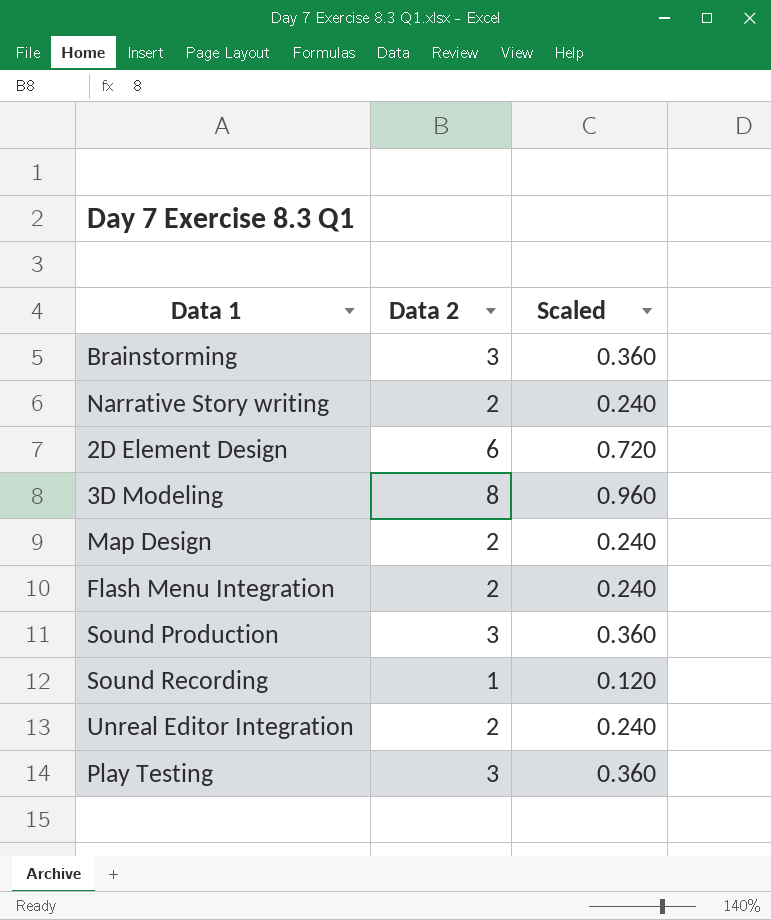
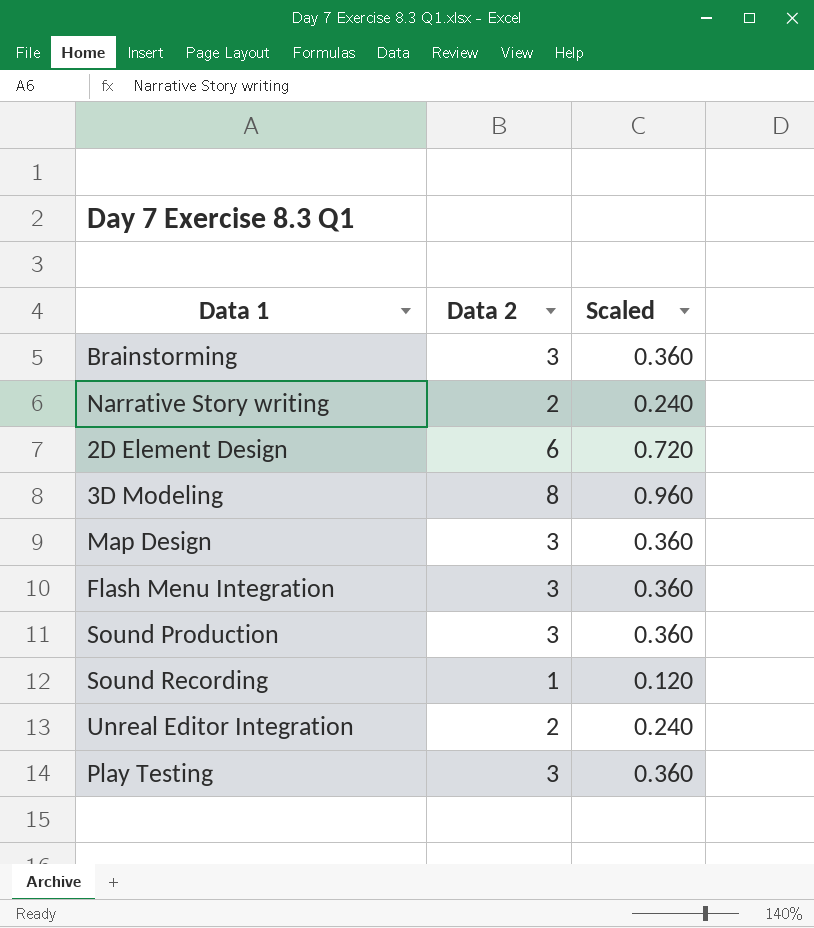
Map Design | Data 2: 2 -> 3
Map Design | Scaled: 0.240 -> 0.360
Flash Menu Integration | Data 2: 2 -> 3
Flash Menu Integration | Scaled: 0.240 -> 0.360

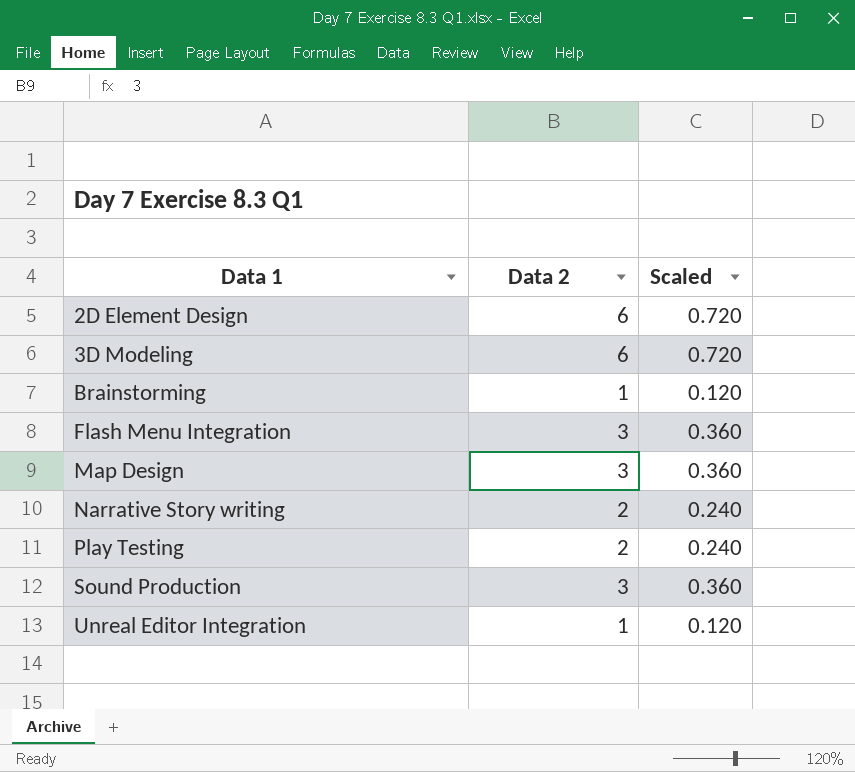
row order: none -> Data 1 ascending
row Sound Recording: 1 | 0.120 -> none
3D Modeling | Data 2: 8 -> 6
3D Modeling | Scaled: 0.960 -> 0.720
Brainstorming | Data 2: 3 -> 1
Brainstorming | Scaled: 0.360 -> 0.120
Play Testing | Data 2: 3 -> 2
Play Testing | Scaled: 0.360 -> 0.240
Unreal Editor Integration | Data 2: 2 -> 1
Unreal Editor Integration | Scaled: 0.240 -> 0.120

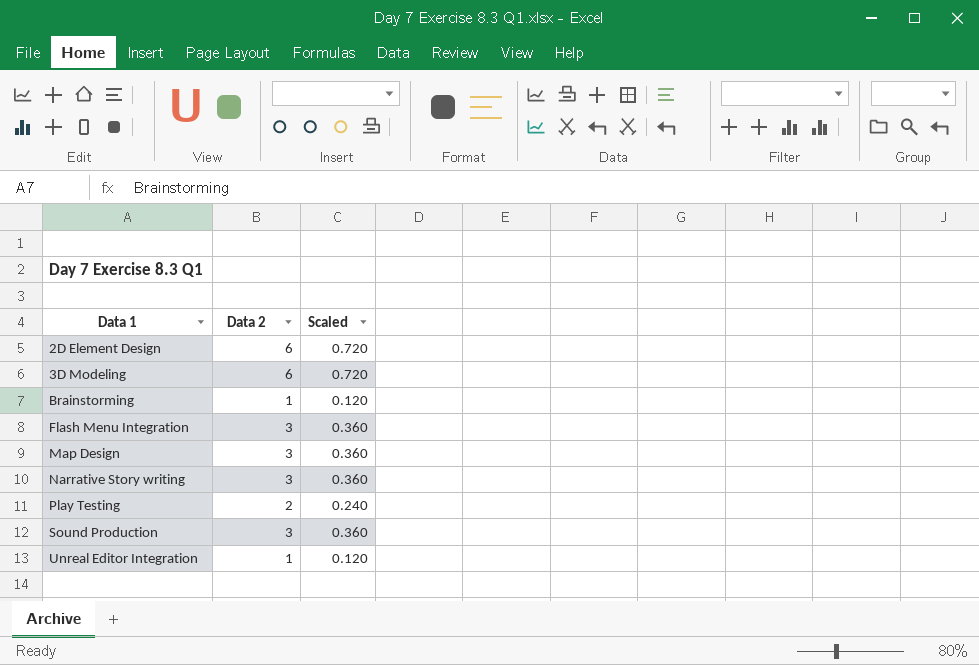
Narrative Story writing | Data 2: 2 -> 3
Narrative Story writing | Scaled: 0.240 -> 0.360

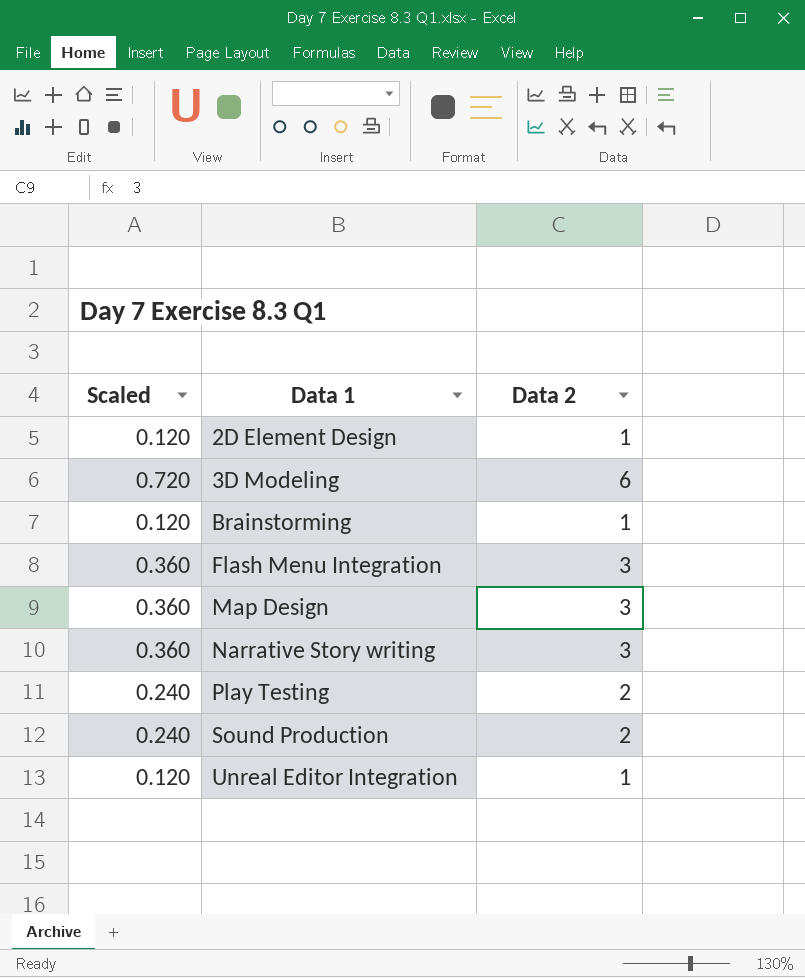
column Scaled | position: 3 -> 1
2D Element Design | Scaled: 0.720 -> 0.120
2D Element Design | Data 2: 6 -> 1
Sound Production | Scaled: 0.360 -> 0.240
Sound Production | Data 2: 3 -> 2

